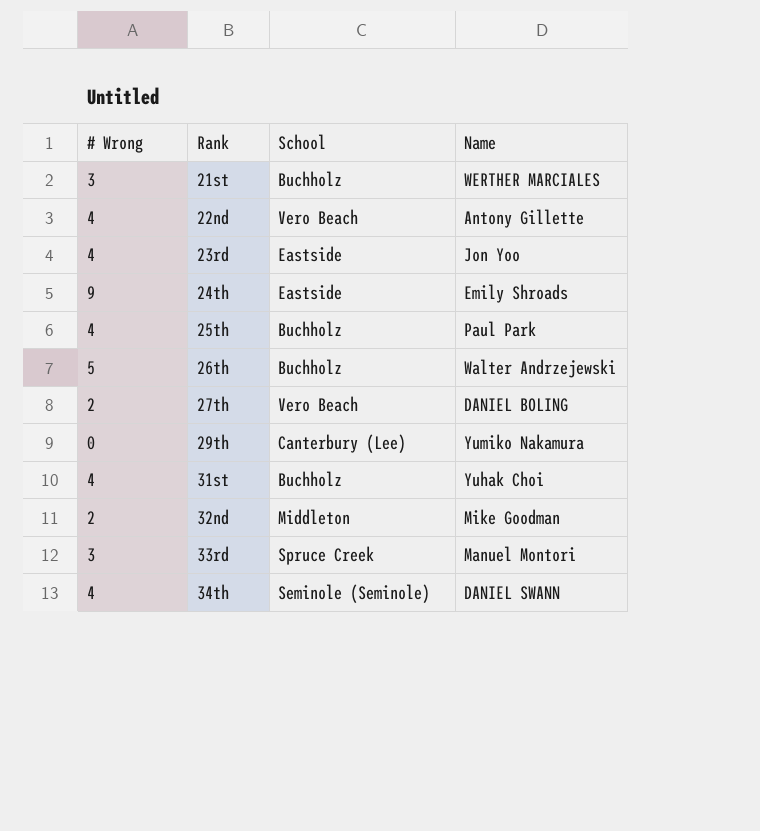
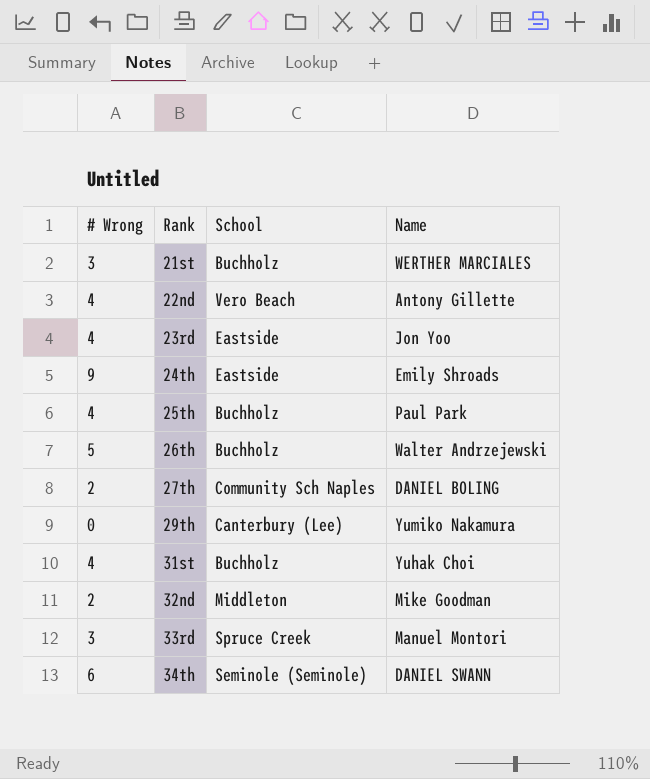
27th | School: Vero Beach -> Community Sch Naples
34th | # Wrong: 4 -> 6

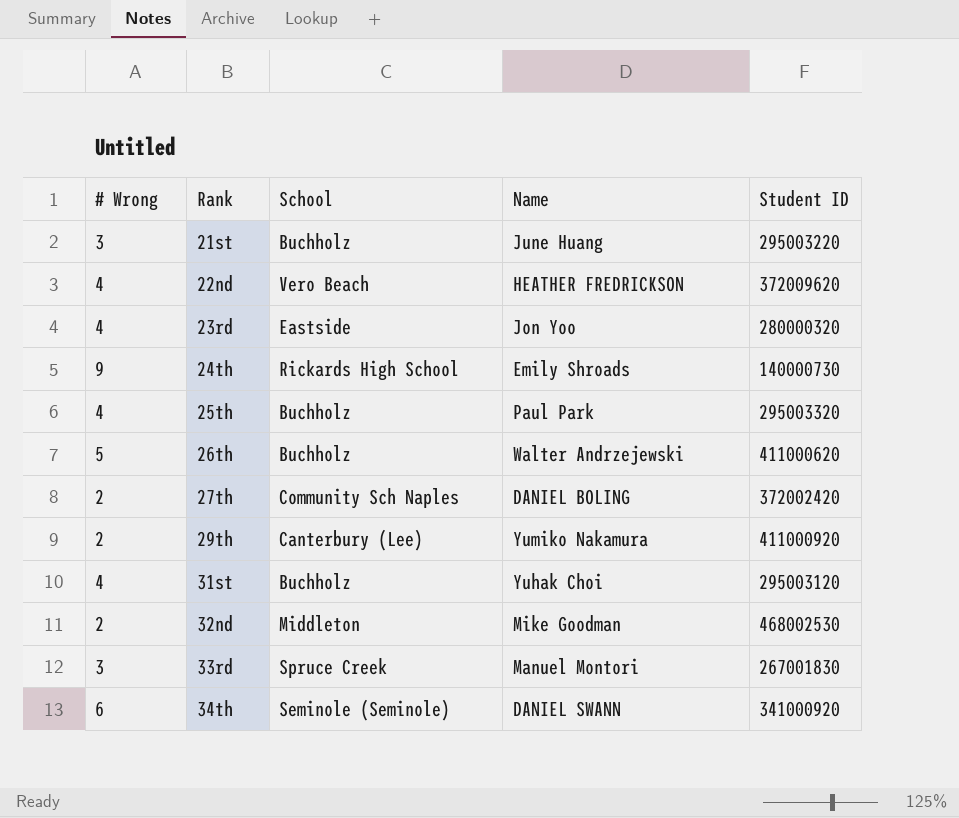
column Student ID | position: none -> 5
21st | Name: WERTHER MARCIALES -> June Huang
22nd | Name: Antony Gillette -> HEATHER FREDRICKSON
24th | School: Eastside -> Rickards High School
29th | # Wrong: 0 -> 2

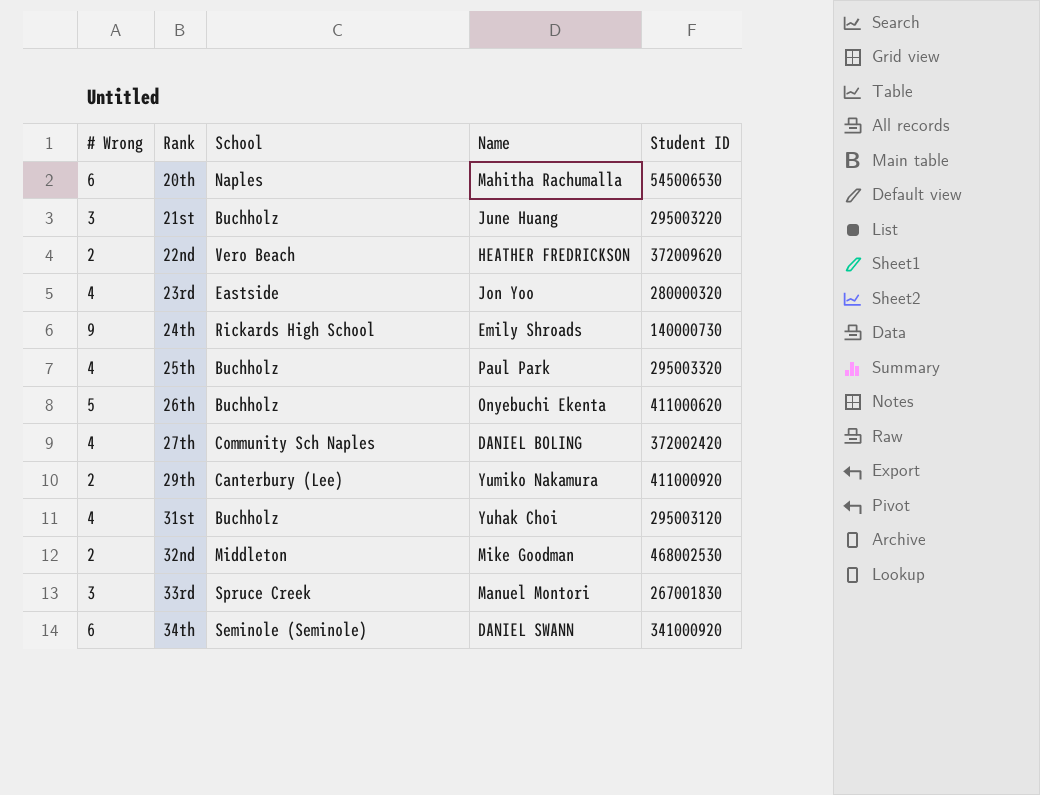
row 20th: none -> 6 | Naples | Mahitha Rachumalla | 545006530
22nd | # Wrong: 4 -> 2
26th | Name: Walter Andrzejewski -> Onyebuchi Ekenta
27th | # Wrong: 2 -> 4

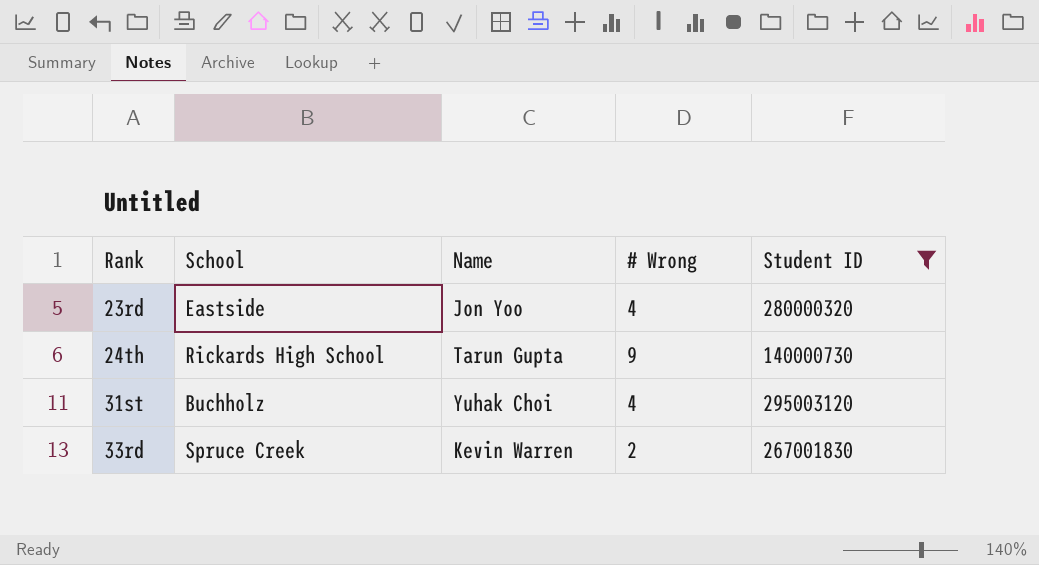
filter: none -> Student ID <= 295003120
column # Wrong | position: 1 -> 4
24th | Name: Emily Shroads -> Tarun Gupta
33rd | Name: Manuel Montori -> Kevin Warren
33rd | # Wrong: 3 -> 2

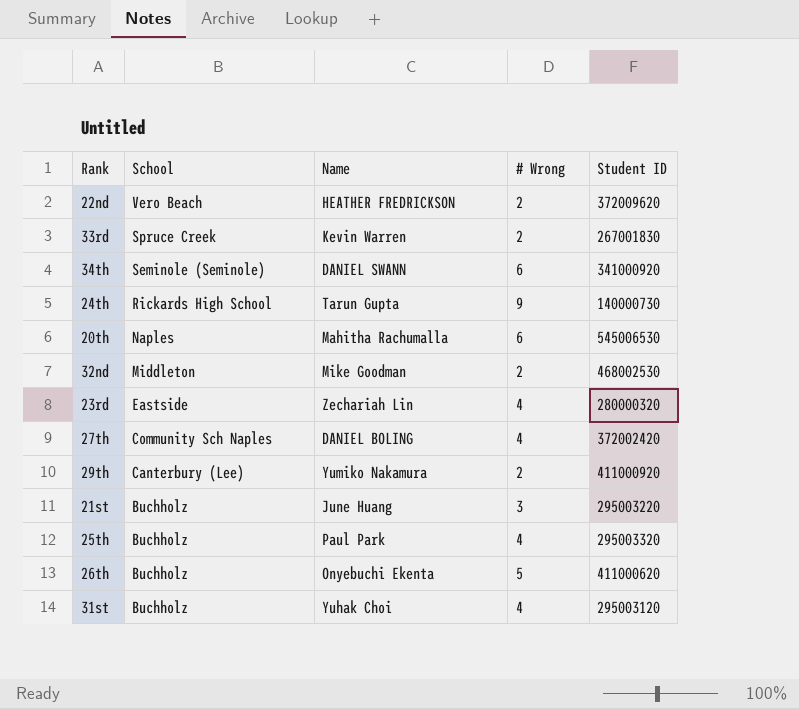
filter: Student ID <= 295003120 -> none
row order: Rank ascending -> School descending
23rd | Name: Jon Yoo -> Zechariah Lin

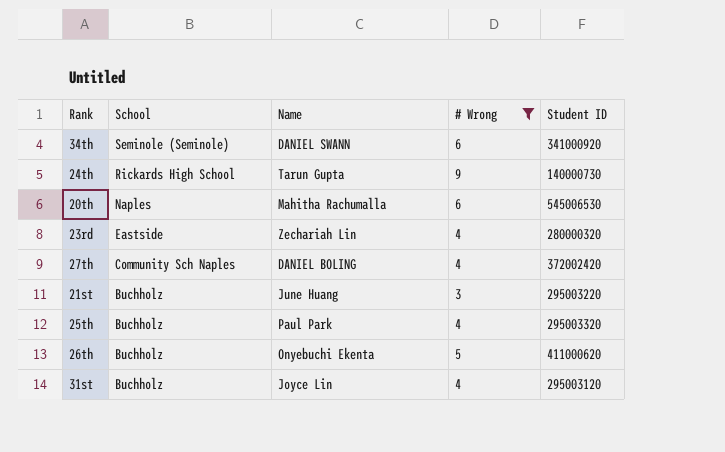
filter: none -> # Wrong != 2
31st | Name: Yuhak Choi -> Joyce Lin

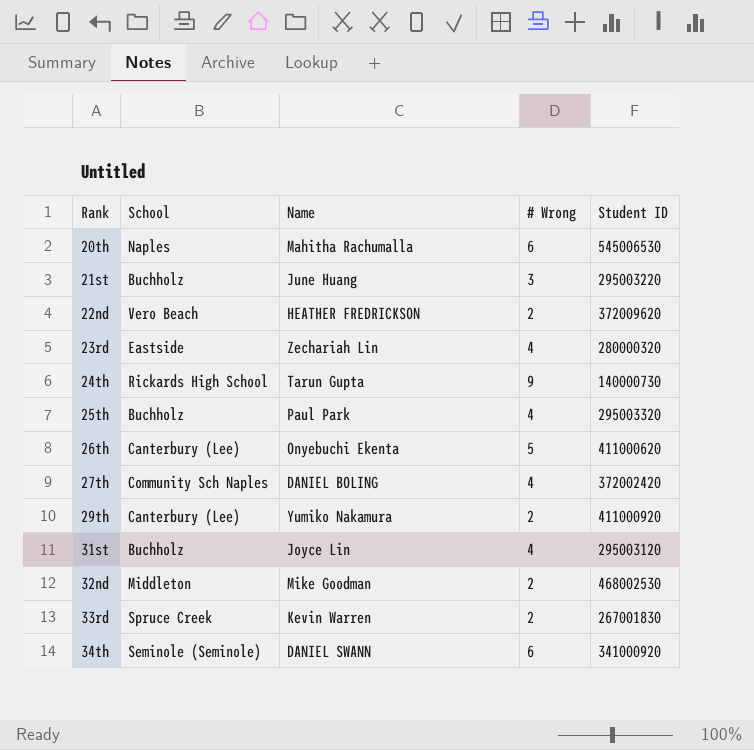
filter: # Wrong != 2 -> none
row order: School descending -> Rank ascending
26th | School: Buchholz -> Canterbury (Lee)

